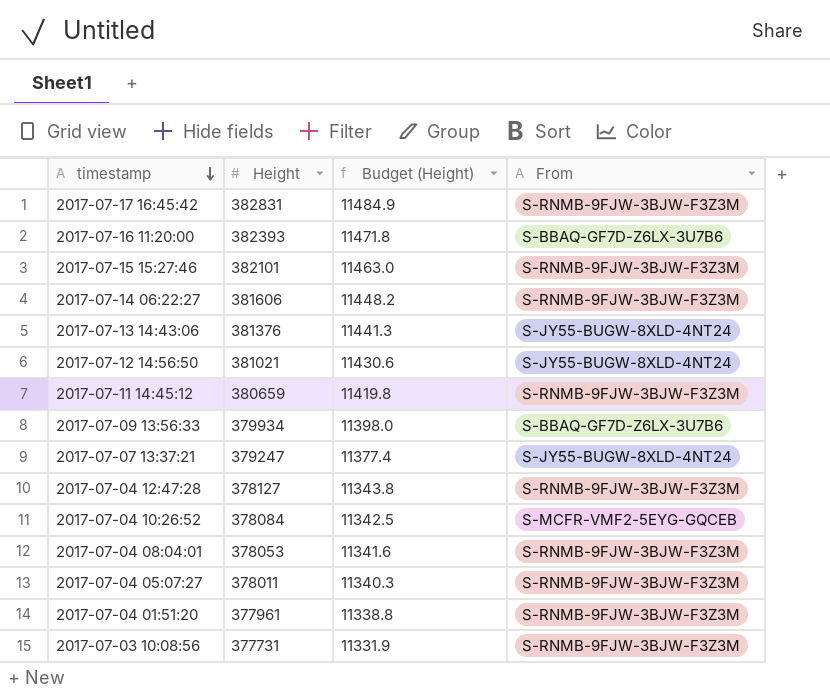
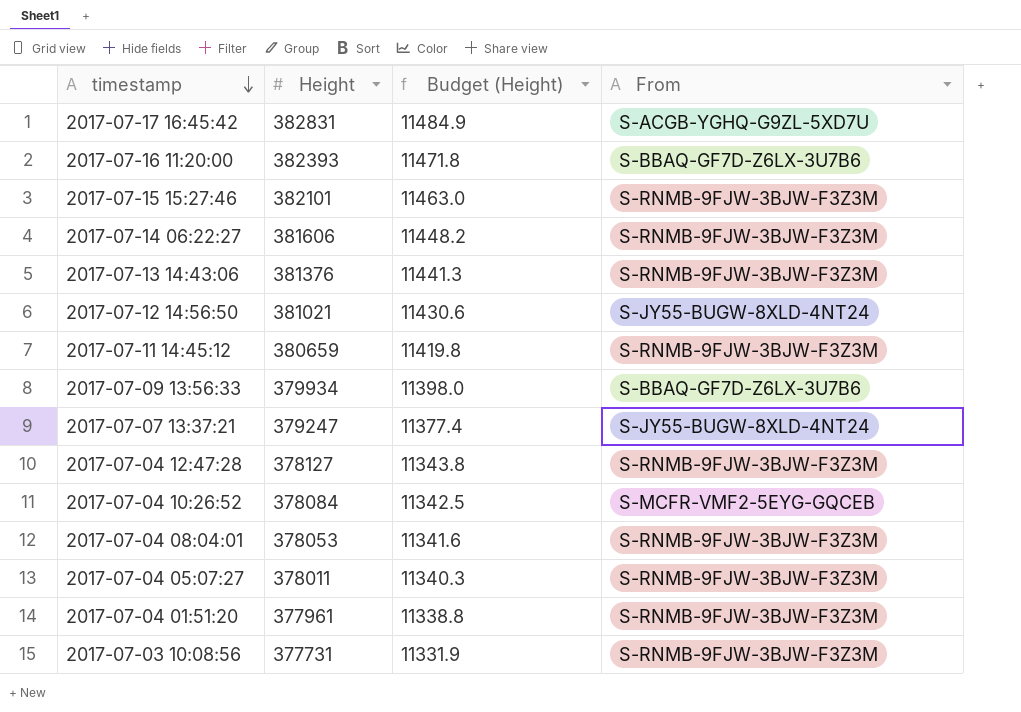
2017-07-17 16:45:42 | From: S-RNMB-9FJW-3BJW-F3Z3M -> S-ACGB-YGHQ-G9ZL-5XD7U
2017-07-13 14:43:06 | From: S-JY55-BUGW-8XLD-4NT24 -> S-RNMB-9FJW-3BJW-F3Z3M

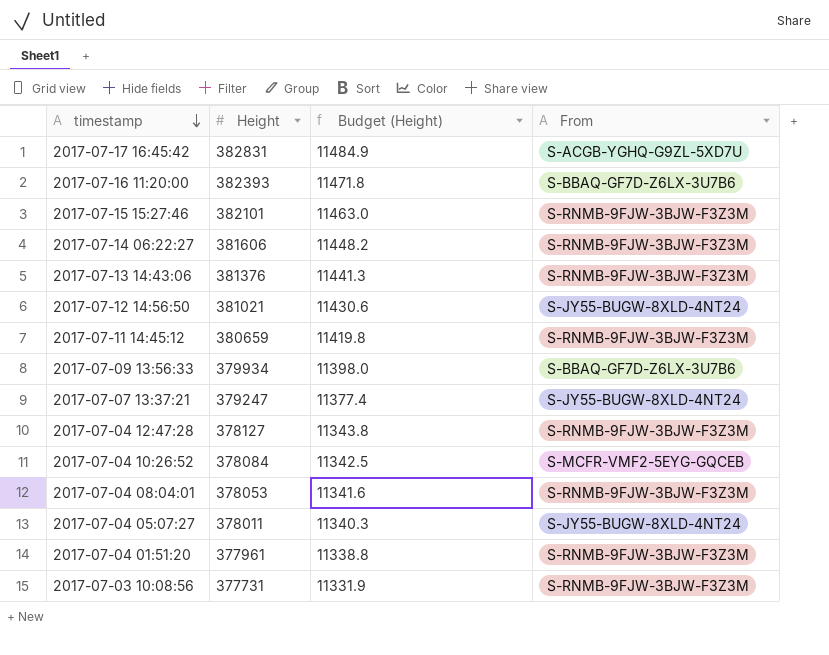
2017-07-04 05:07:27 | From: S-RNMB-9FJW-3BJW-F3Z3M -> S-JY55-BUGW-8XLD-4NT24

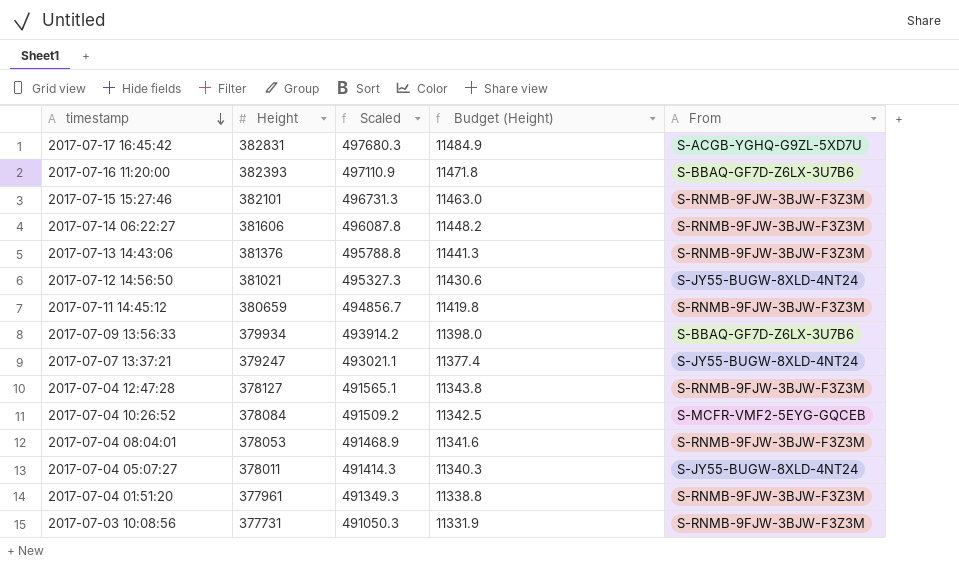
column Scaled | formula: none -> [Height] * 1.3

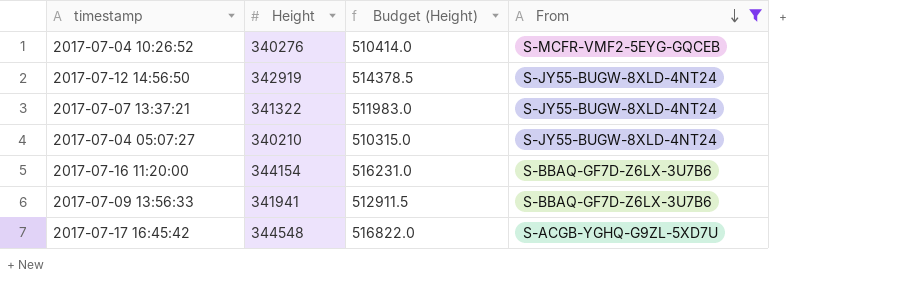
filter: none -> From != S-RNMB-9FJW-3BJW-F3Z3M
row order: timestamp descending -> From descending
column Scaled | formula: [Height] * 1.3 -> none
column Budget (Height) | formula: [Height] * 0.03 -> [Height] * 1.5
2017-07-04 10:26:52 | Height: 378084 -> 340276
2017-07-12 14:56:50 | Height: 381021 -> 342919
2017-07-07 13:37:21 | Height: 379247 -> 341322
2017-07-04 05:07:27 | Height: 378011 -> 340210
2017-07-16 11:20:00 | Height: 382393 -> 344154
2017-07-09 13:56:33 | Height: 379934 -> 341941
2017-07-17 16:45:42 | Height: 382831 -> 344548

